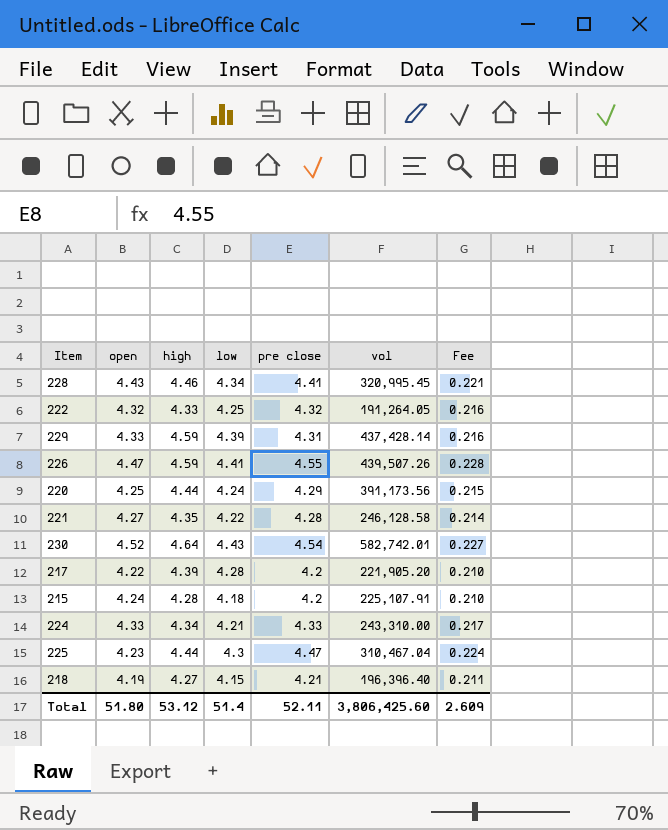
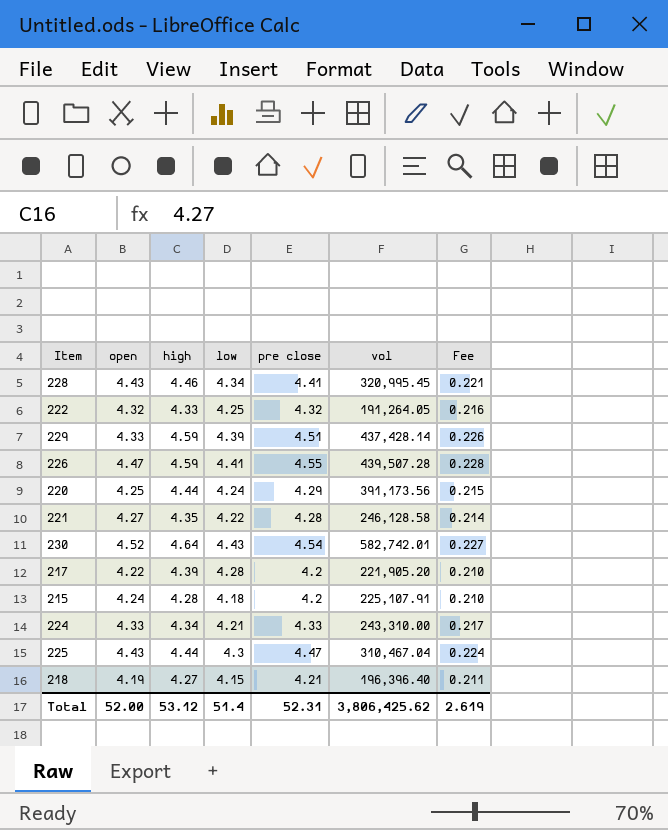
229 | pre close: 4.31 -> 4.51
229 | Fee: 0.216 -> 0.226
226 | vol: 439,507.26 -> 439,507.28
225 | open: 4.23 -> 4.43
Total | open: 51.80 -> 52.00
Total | pre close: 52.11 -> 52.31
Total | vol: 3,806,425.60 -> 3,806,425.62
Total | Fee: 2.609 -> 2.619

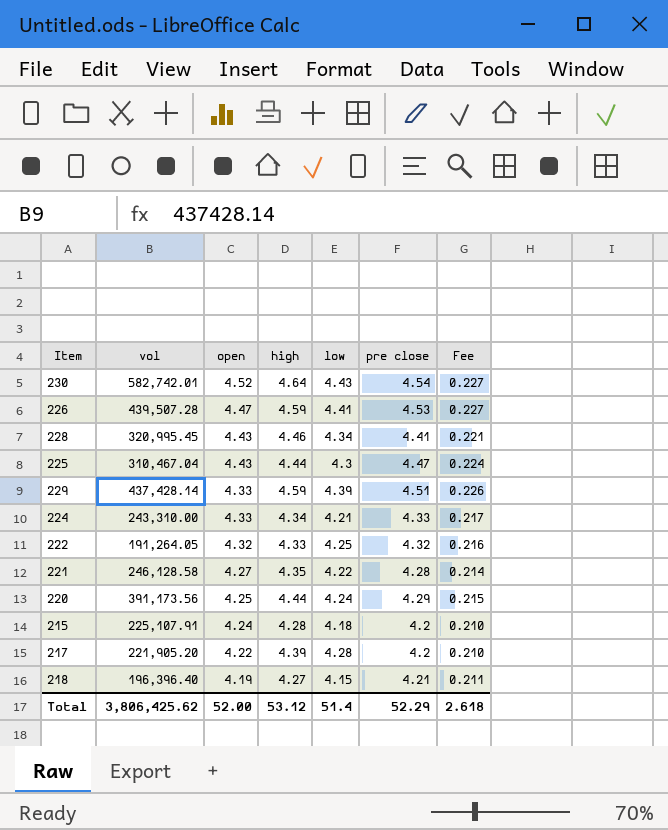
row order: none -> open descending
column vol | position: 6 -> 2
226 | pre close: 4.55 -> 4.53
226 | Fee: 0.228 -> 0.227
Total | pre close: 52.31 -> 52.29
Total | Fee: 2.619 -> 2.618

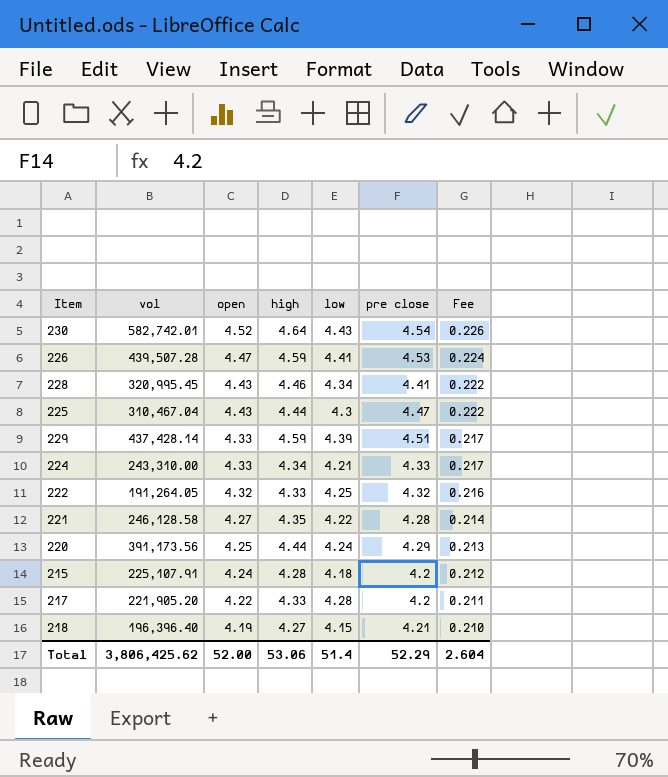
column Fee | formula: [pre close] * 0.05 -> [open] * 0.05
217 | high: 4.39 -> 4.33
Total | high: 53.12 -> 53.06
Total | Fee: 2.618 -> 2.604

